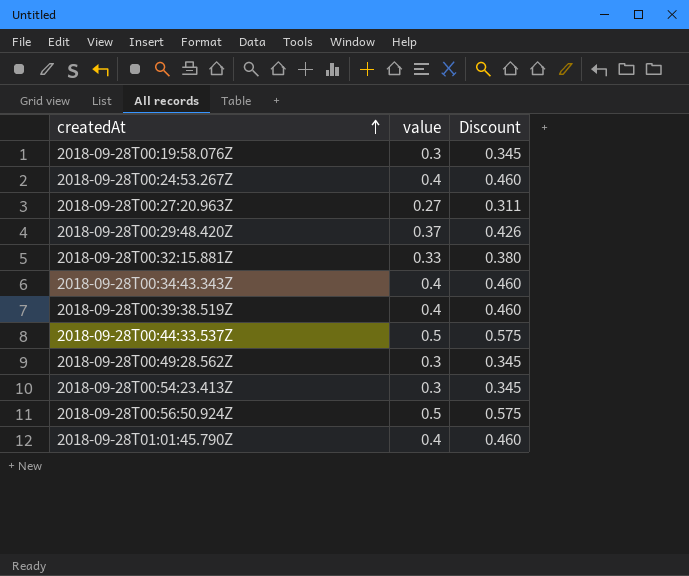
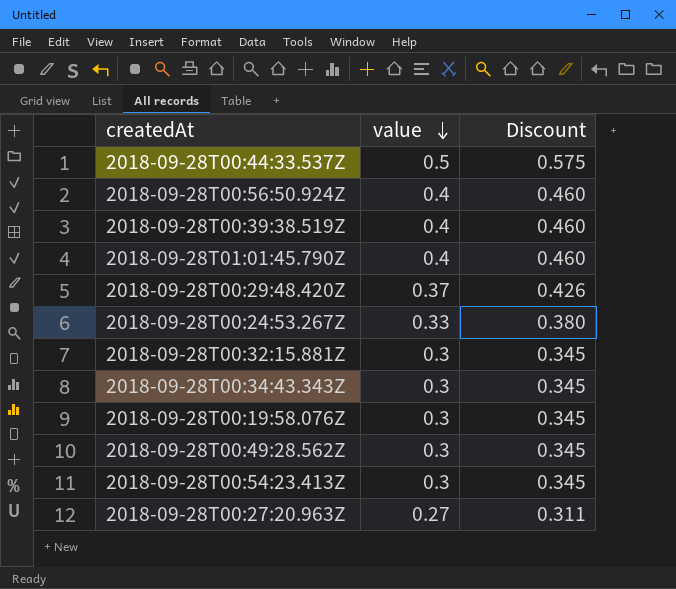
row order: createdAt ascending -> value descending
2018-09-28T00:56:50.924Z | value: 0.5 -> 0.4
2018-09-28T00:56:50.924Z | Discount: 0.575 -> 0.460
2018-09-28T00:24:53.267Z | value: 0.4 -> 0.33
2018-09-28T00:24:53.267Z | Discount: 0.460 -> 0.380
2018-09-28T00:32:15.881Z | value: 0.33 -> 0.3
2018-09-28T00:32:15.881Z | Discount: 0.380 -> 0.345
2018-09-28T00:34:43.343Z | value: 0.4 -> 0.3
2018-09-28T00:34:43.343Z | Discount: 0.460 -> 0.345

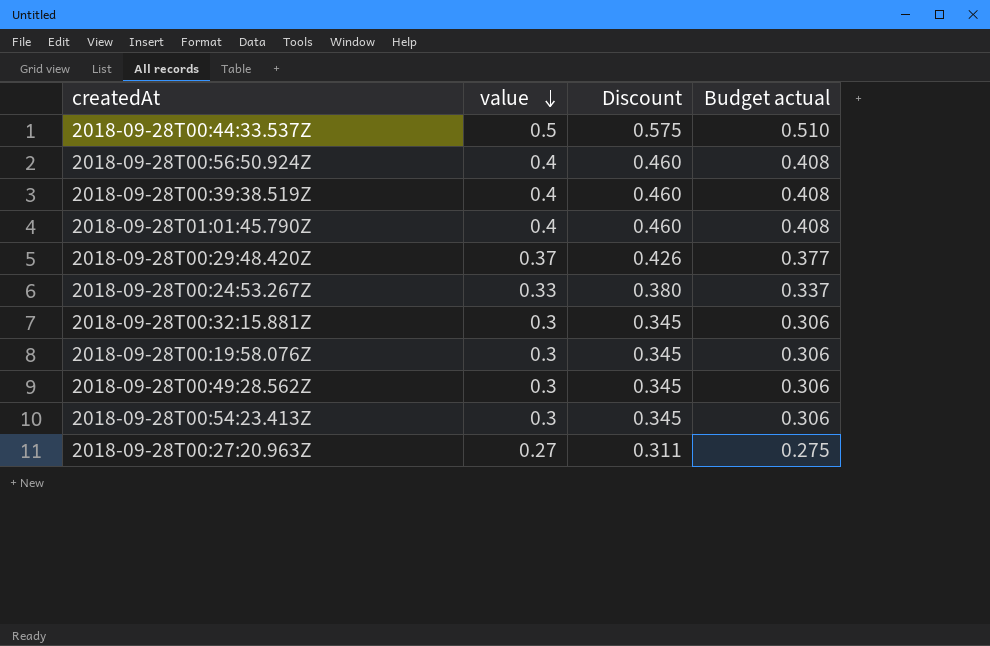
column Budget actual | formula: none -> [value] * 1.02
row 2018-09-28T00:34:43.343Z: 0.3 | 0.345 -> none

